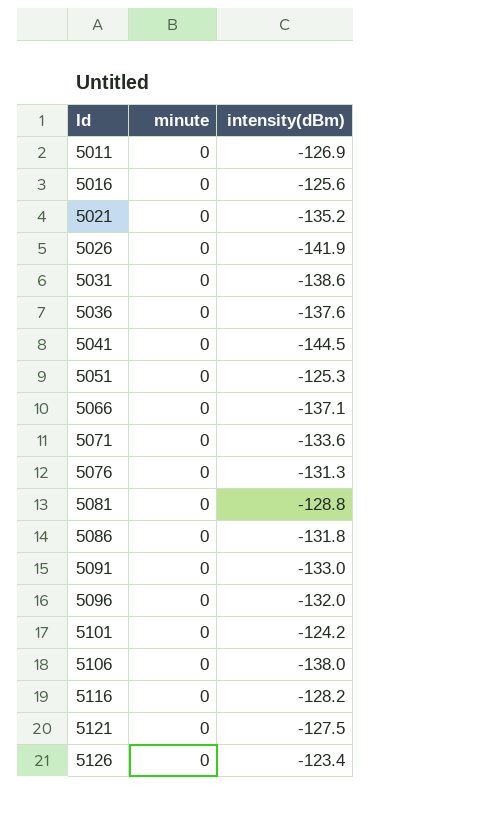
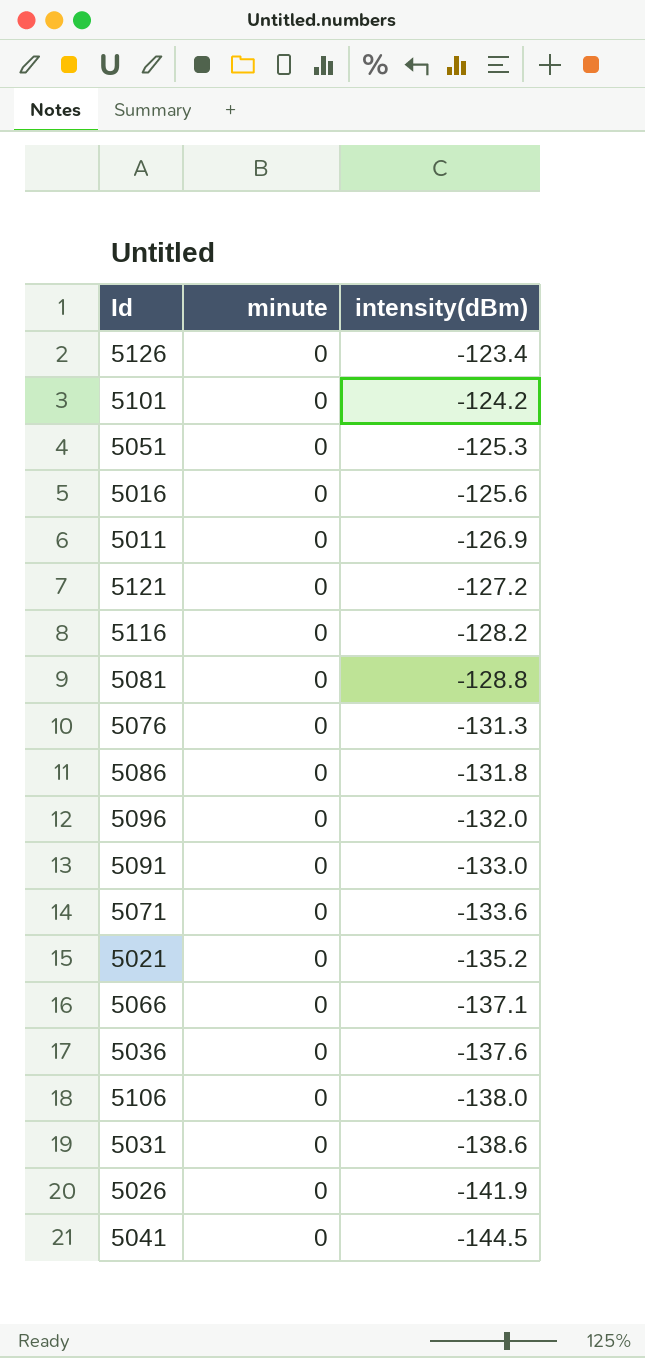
row order: Id ascending -> intensity(dBm) descending
5121 | intensity(dBm): -127.5 -> -127.2

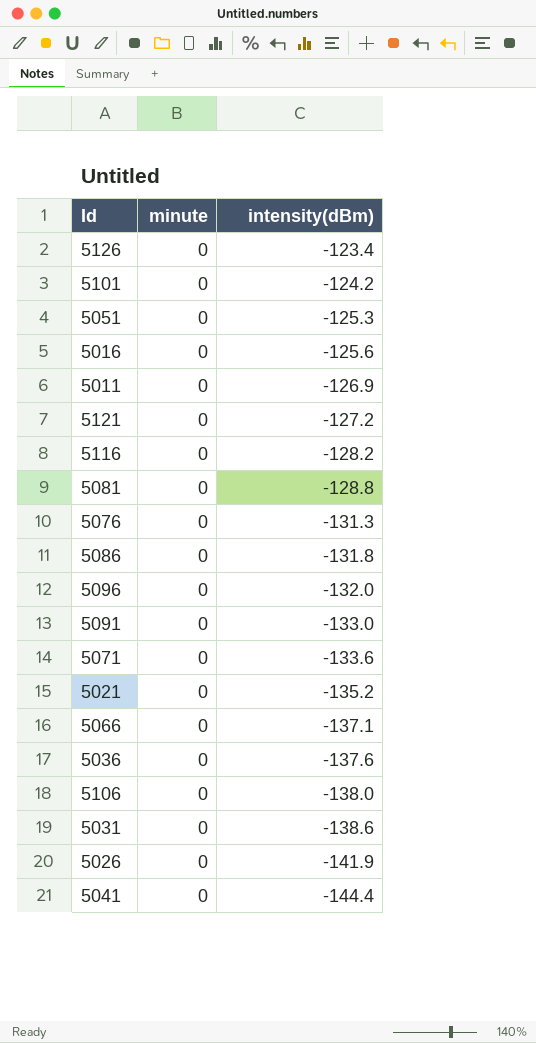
5041 | intensity(dBm): -144.5 -> -144.4

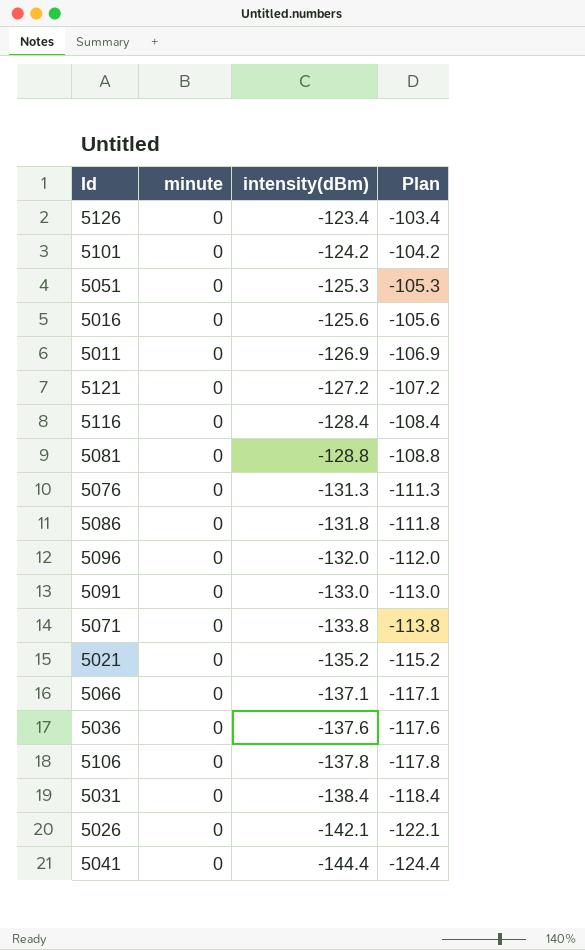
column Plan | formula: none -> [intensity(dBm)] + 20
5116 | intensity(dBm): -128.2 -> -128.4
5071 | intensity(dBm): -133.6 -> -133.8
5106 | intensity(dBm): -138.0 -> -137.8
5031 | intensity(dBm): -138.6 -> -138.4
5026 | intensity(dBm): -141.9 -> -142.1

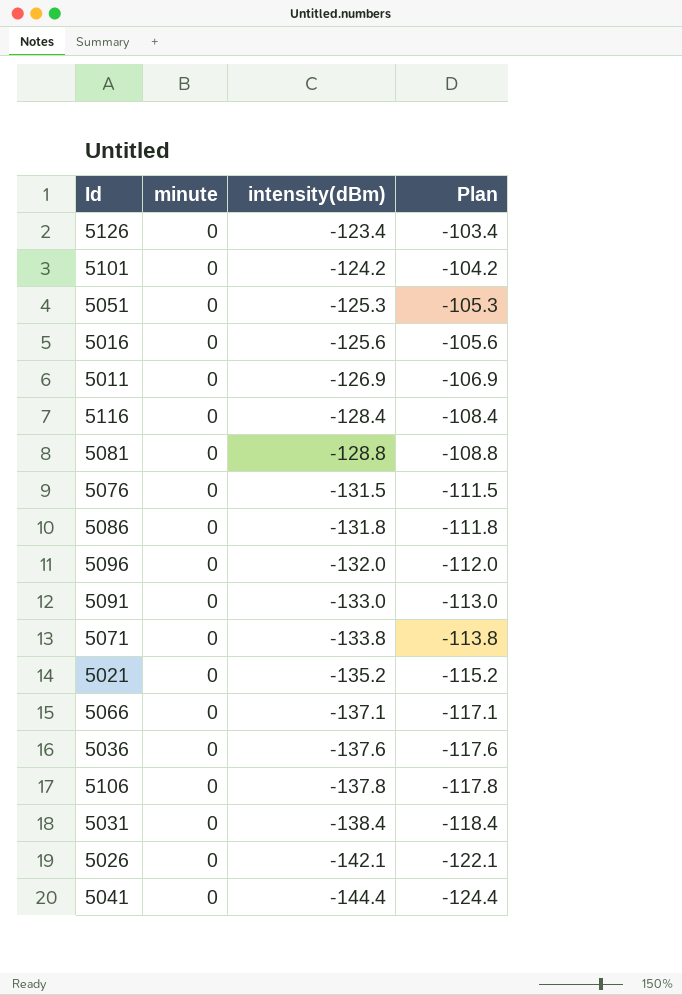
row 5121: 0 | -127.2 | -107.2 -> none
5076 | intensity(dBm): -131.3 -> -131.5
5076 | Plan: -111.3 -> -111.5

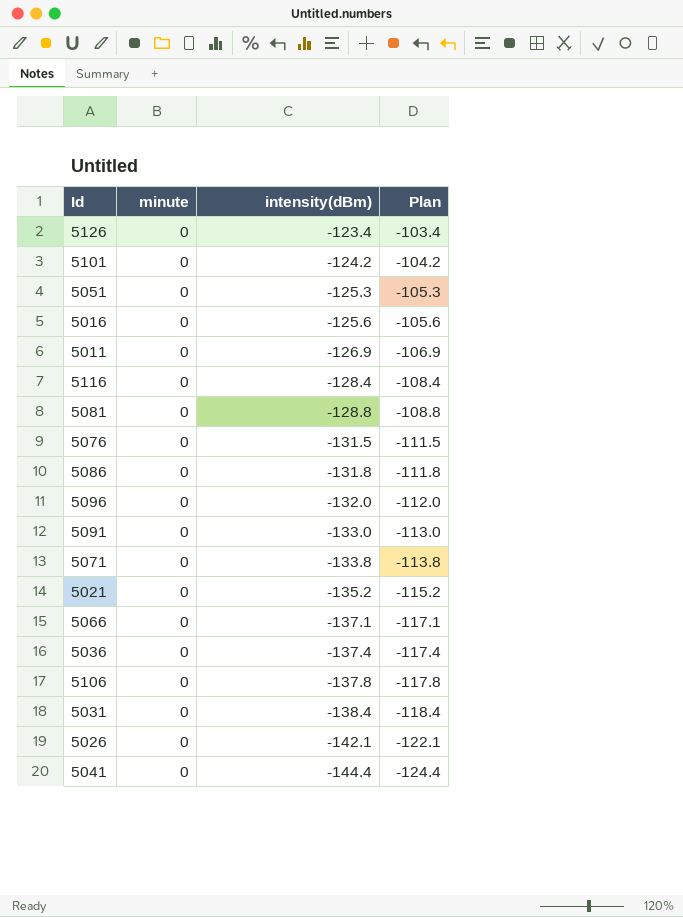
5036 | intensity(dBm): -137.6 -> -137.4
5036 | Plan: -117.6 -> -117.4

